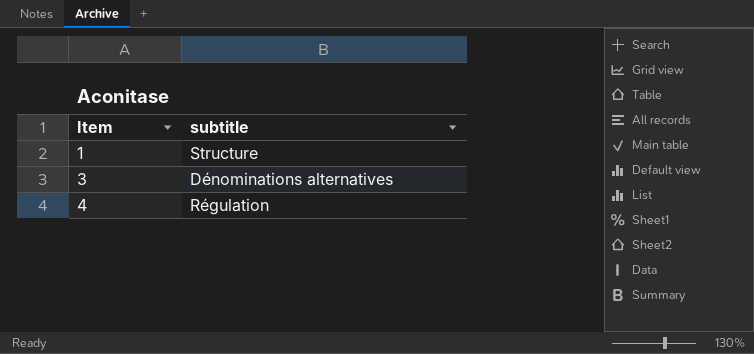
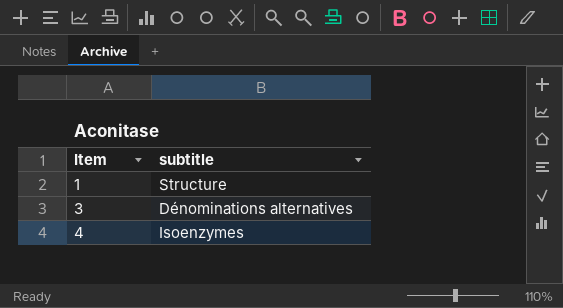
4 | subtitle: Régulation -> Isoenzymes

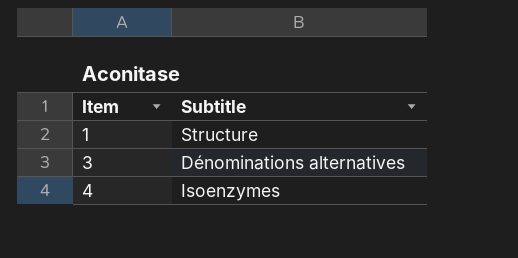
column name: subtitle -> Subtitle

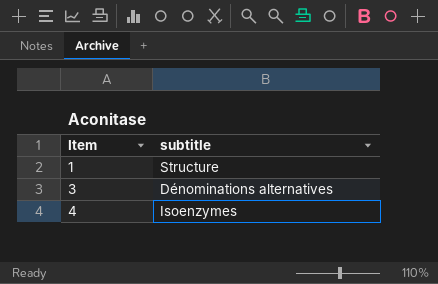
column name: Subtitle -> subtitle

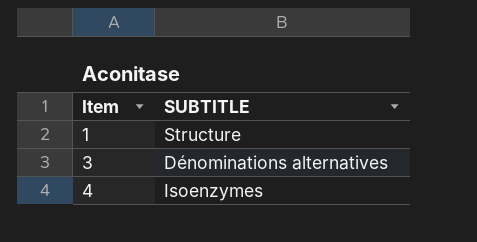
column name: subtitle -> SUBTITLE

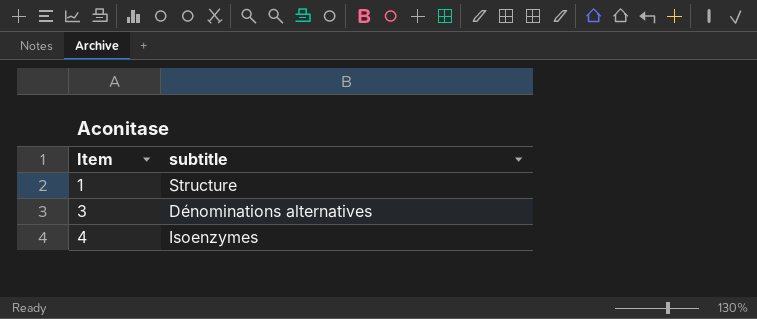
column name: SUBTITLE -> subtitle

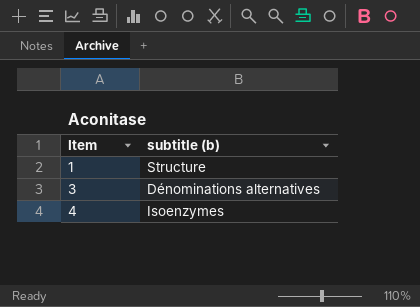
column name: subtitle -> subtitle (b)

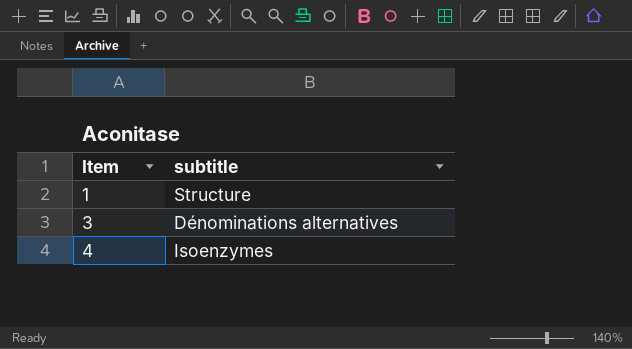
column name: subtitle (b) -> subtitle

